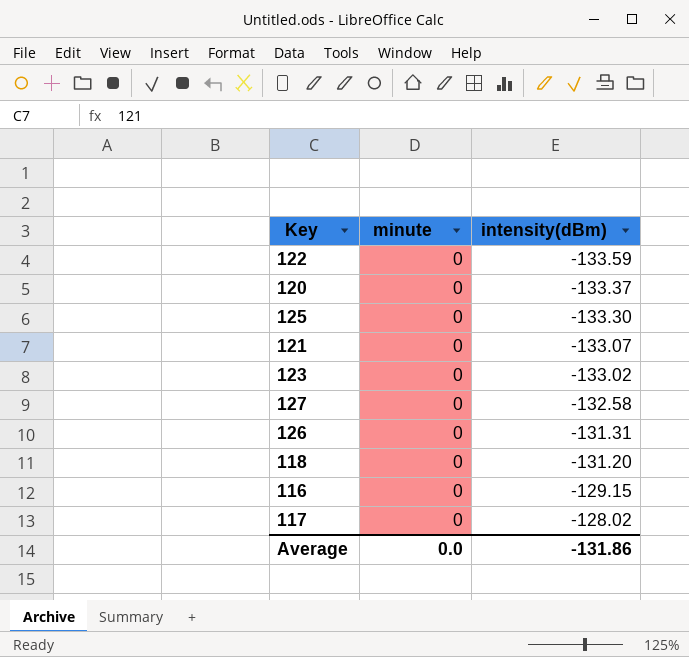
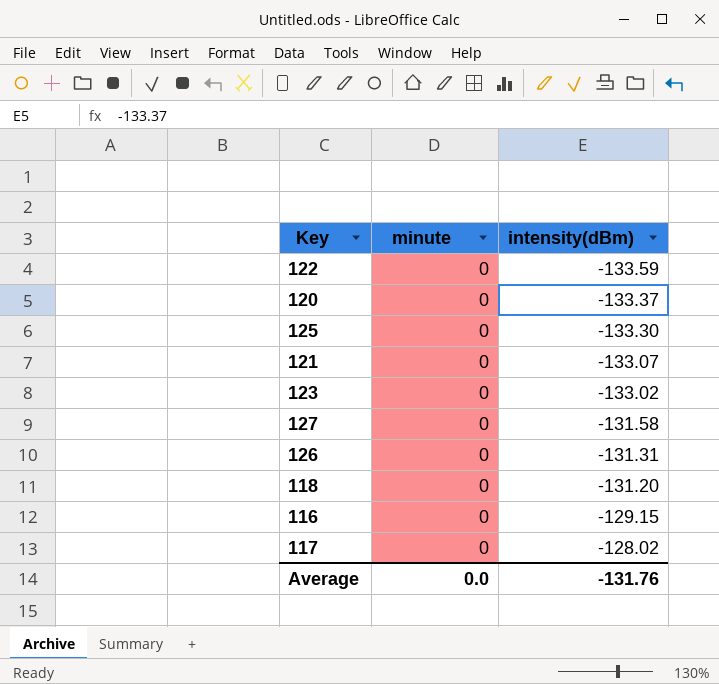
127 | intensity(dBm): -132.58 -> -131.58
Average | intensity(dBm): -131.86 -> -131.76

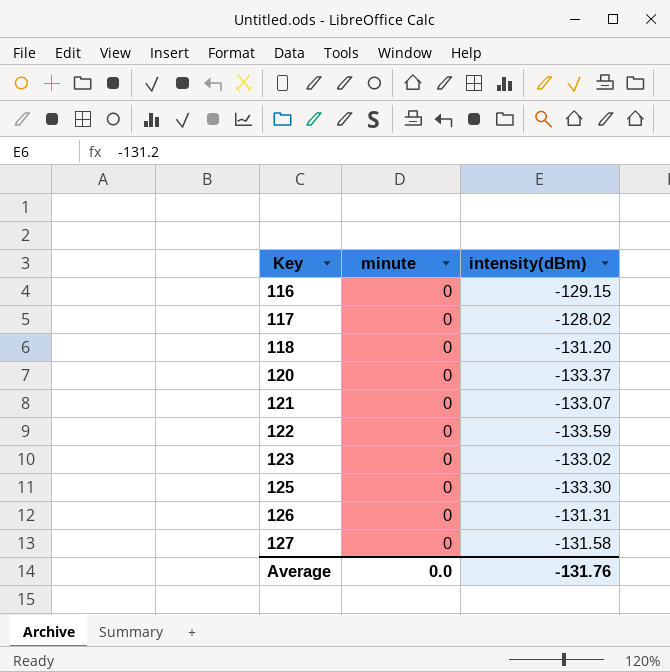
row order: intensity(dBm) ascending -> Key ascending

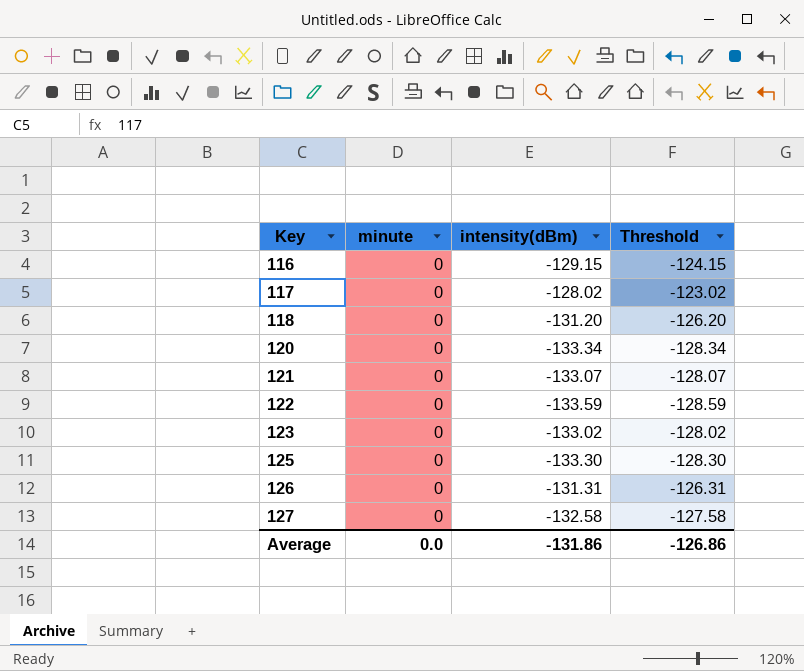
column Threshold | formula: none -> [intensity(dBm)] + 5
120 | intensity(dBm): -133.37 -> -133.34
127 | intensity(dBm): -131.58 -> -132.58
Average | intensity(dBm): -131.76 -> -131.86

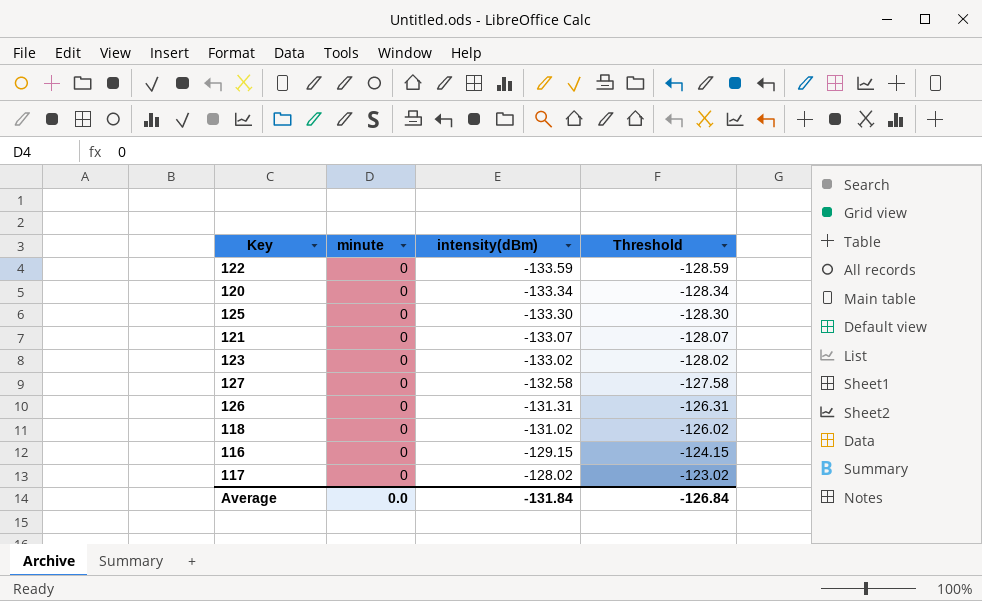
row order: Key ascending -> intensity(dBm) ascending
118 | intensity(dBm): -131.20 -> -131.02
118 | Threshold: -126.20 -> -126.02
Average | intensity(dBm): -131.86 -> -131.84
Average | Threshold: -126.86 -> -126.84

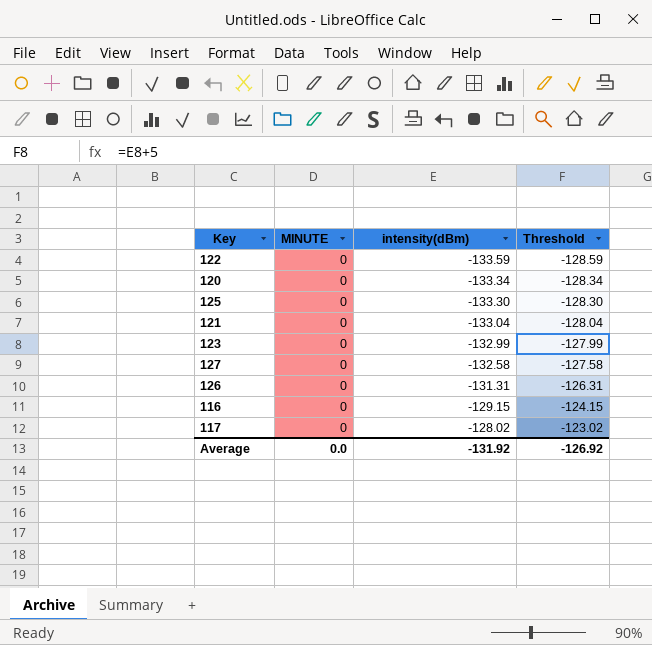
column name: minute -> MINUTE
row 118: 0 | -131.02 | -126.02 -> none
121 | intensity(dBm): -133.07 -> -133.04
121 | Threshold: -128.07 -> -128.04
123 | intensity(dBm): -133.02 -> -132.99
123 | Threshold: -128.02 -> -127.99
Average | intensity(dBm): -131.84 -> -131.92
Average | Threshold: -126.84 -> -126.92

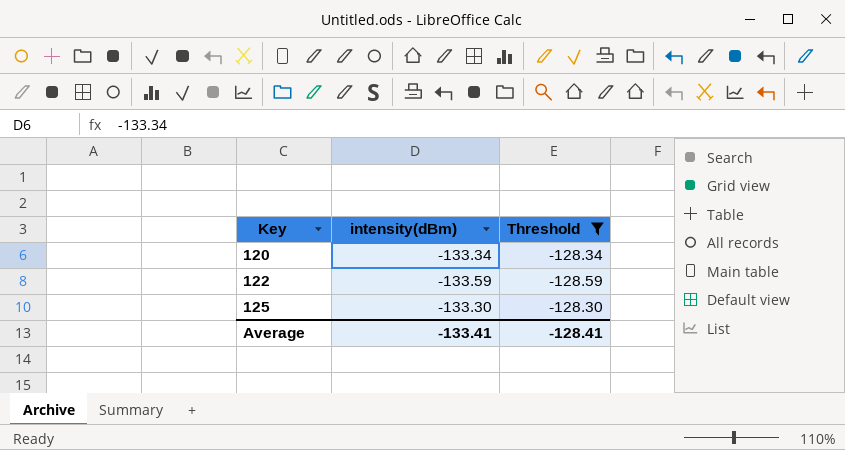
filter: none -> Threshold <= -128.30
row order: intensity(dBm) ascending -> Key ascending
column MINUTE | position: 2 -> none
Average | intensity(dBm): -131.92 -> -133.41
Average | Threshold: -126.92 -> -128.41

